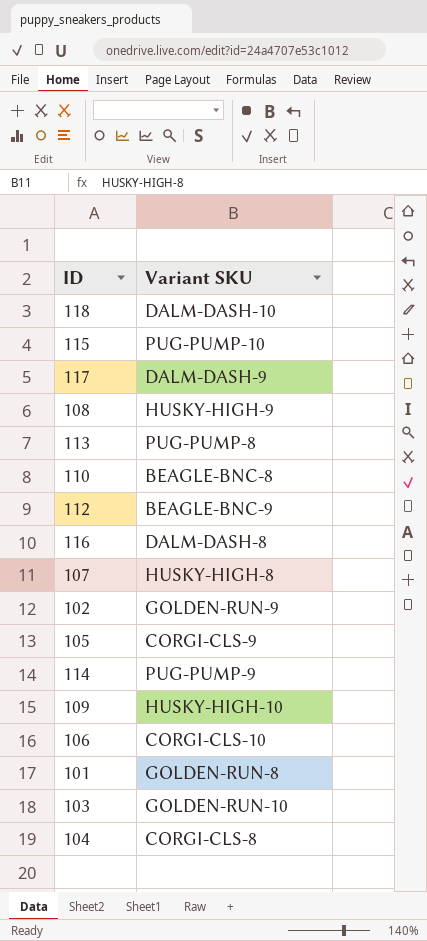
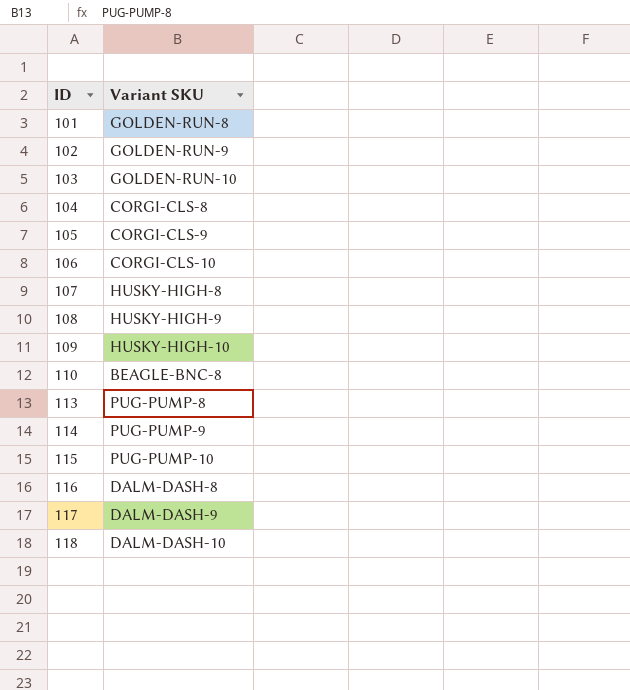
row order: none -> ID ascending
row 112: BEAGLE-BNC-9 -> none

